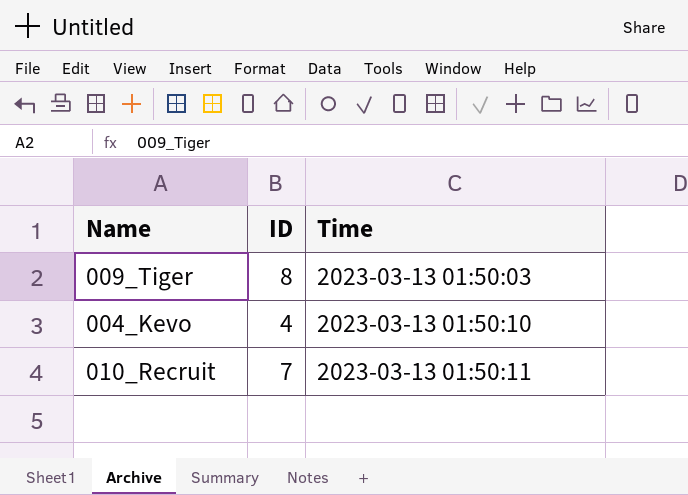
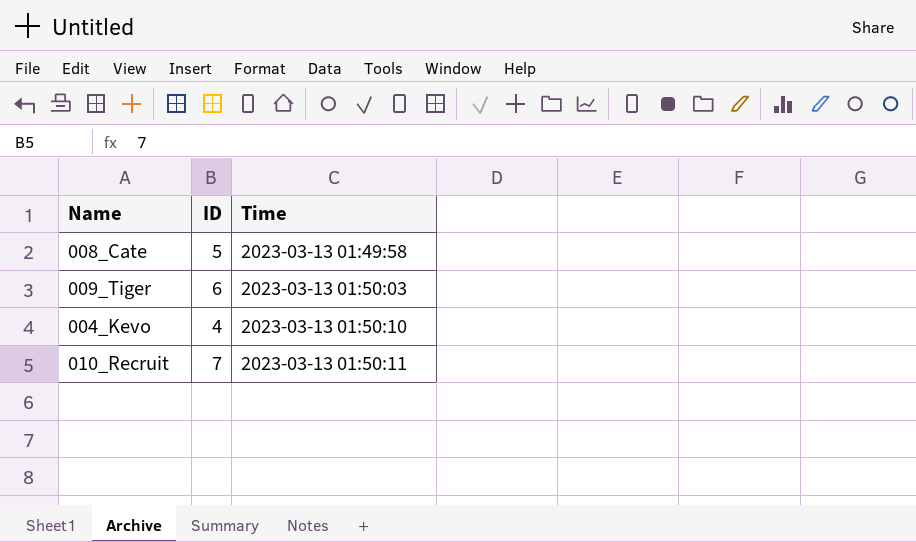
row 008_Cate: none -> 5 | 2023-03-13 01:49:58
009_Tiger | ID: 8 -> 6

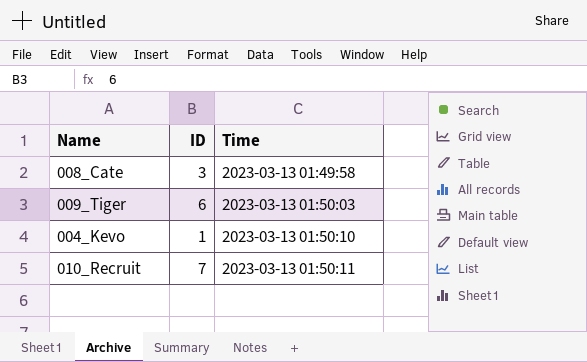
008_Cate | ID: 5 -> 3
004_Kevo | ID: 4 -> 1

